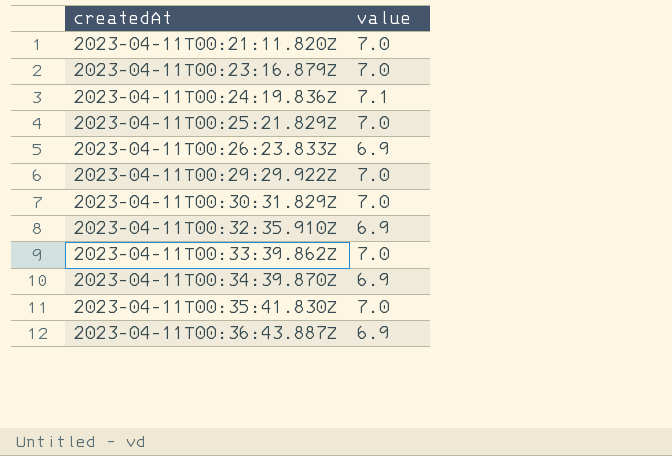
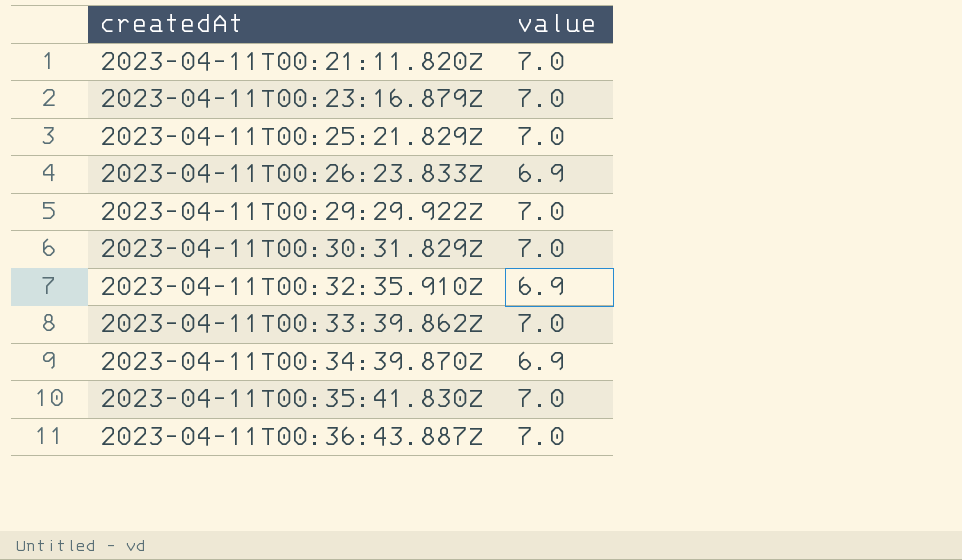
row 2023-04-11T00:24:19.836Z: 7.1 -> none
2023-04-11T00:36:43.887Z | value: 6.9 -> 7.0

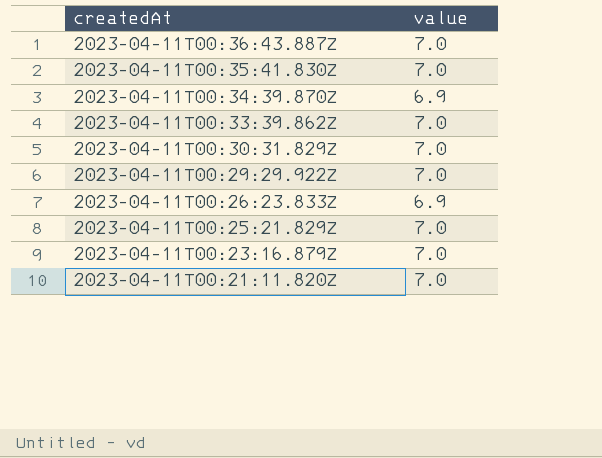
row order: createdAt ascending -> createdAt descending
row 2023-04-11T00:32:35.910Z: 6.9 -> none

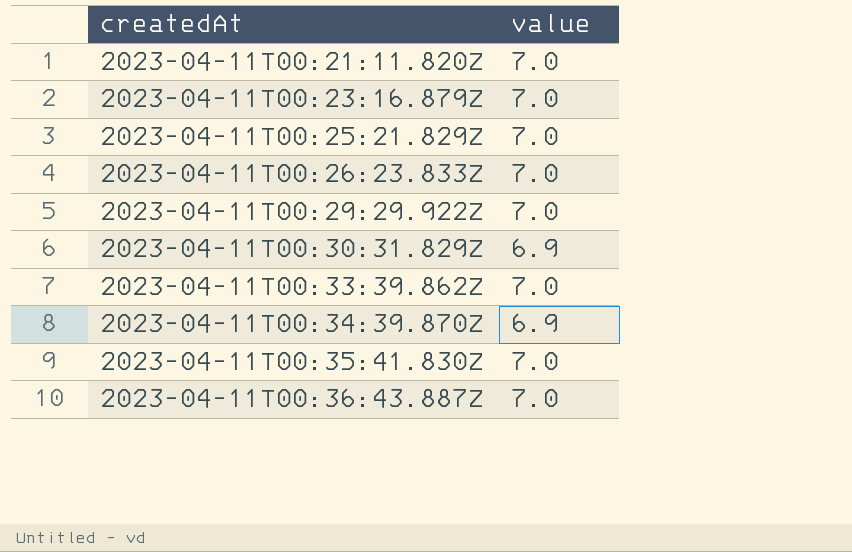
row order: createdAt descending -> createdAt ascending
2023-04-11T00:26:23.833Z | value: 6.9 -> 7.0
2023-04-11T00:30:31.829Z | value: 7.0 -> 6.9

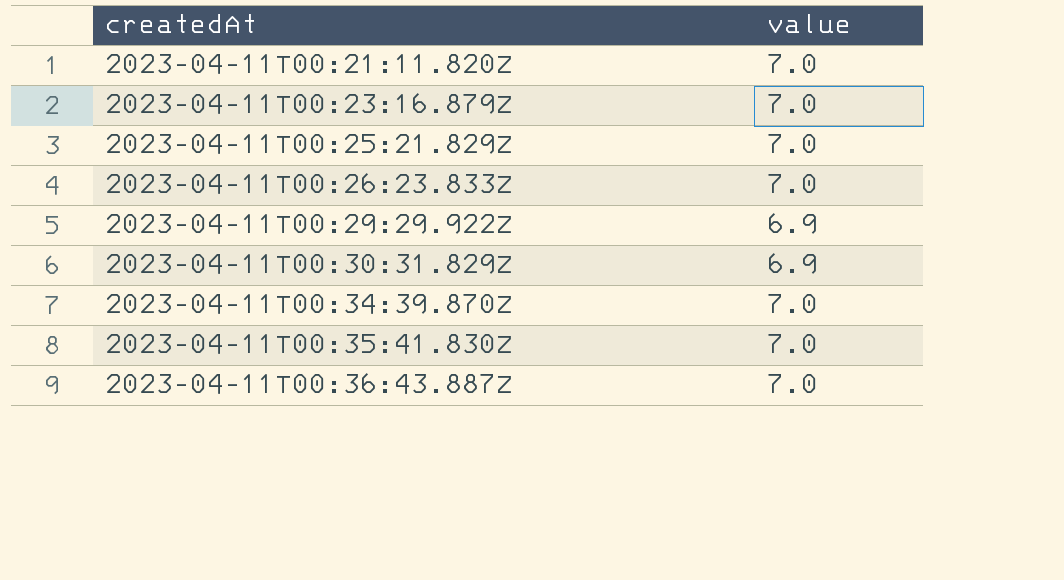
row 2023-04-11T00:33:39.862Z: 7.0 -> none
2023-04-11T00:29:29.922Z | value: 7.0 -> 6.9
2023-04-11T00:34:39.870Z | value: 6.9 -> 7.0

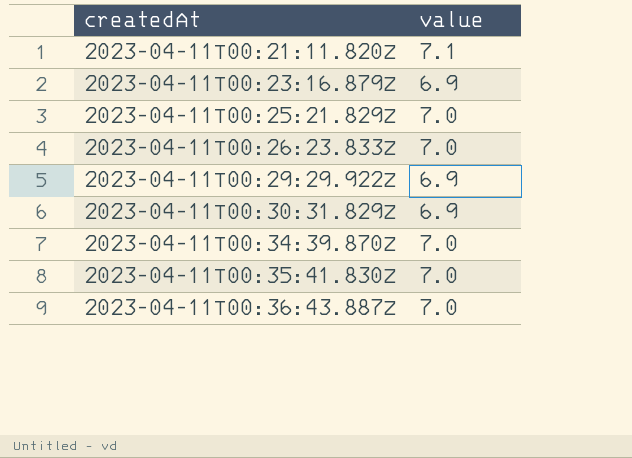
2023-04-11T00:21:11.820Z | value: 7.0 -> 7.1
2023-04-11T00:23:16.879Z | value: 7.0 -> 6.9

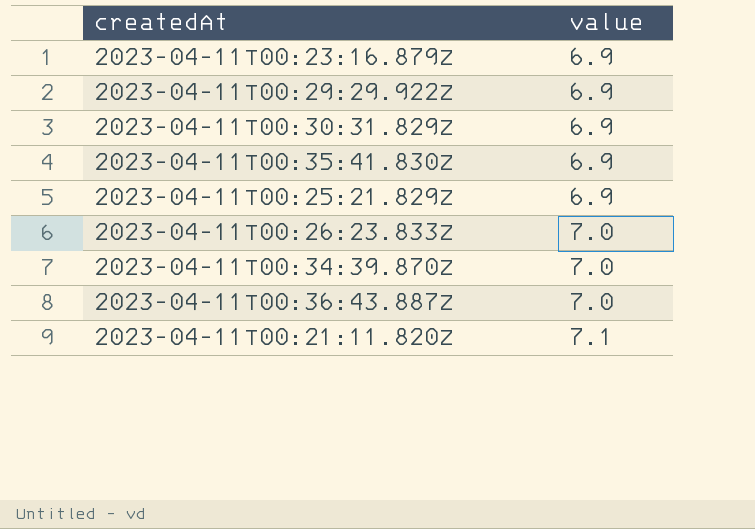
row order: createdAt ascending -> value ascending
2023-04-11T00:35:41.830Z | value: 7.0 -> 6.9
2023-04-11T00:25:21.829Z | value: 7.0 -> 6.9

